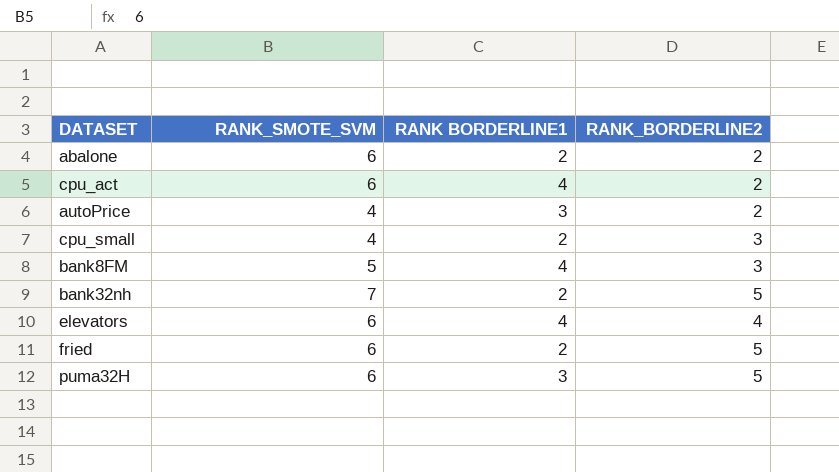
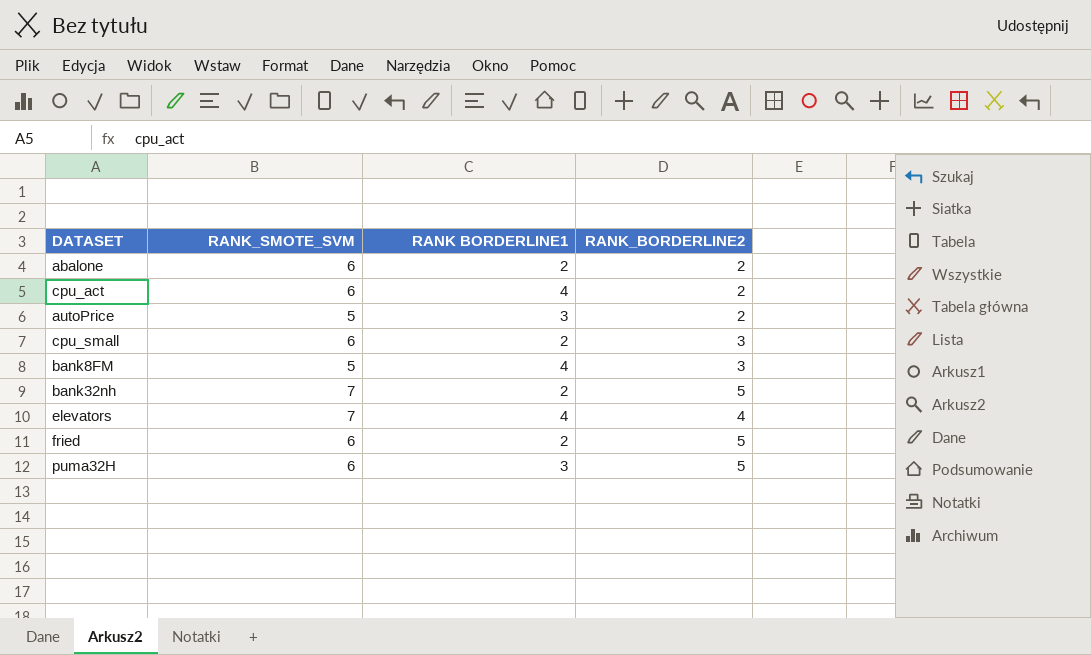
autoPrice | RANK_SMOTE_SVM: 4 -> 5
cpu_small | RANK_SMOTE_SVM: 4 -> 6
elevators | RANK_SMOTE_SVM: 6 -> 7

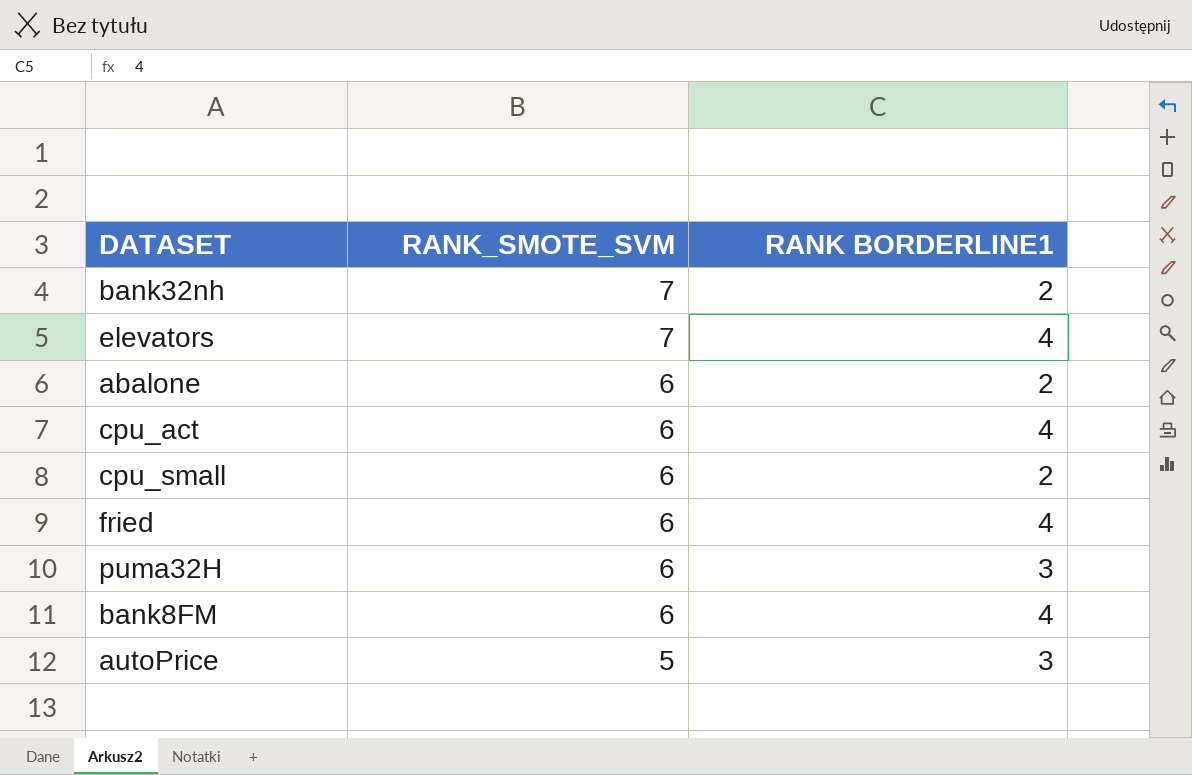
row order: none -> RANK_SMOTE_SVM descending
column RANK_BORDERLINE2 | position: 4 -> none
fried | RANK BORDERLINE1: 2 -> 4
bank8FM | RANK_SMOTE_SVM: 5 -> 6

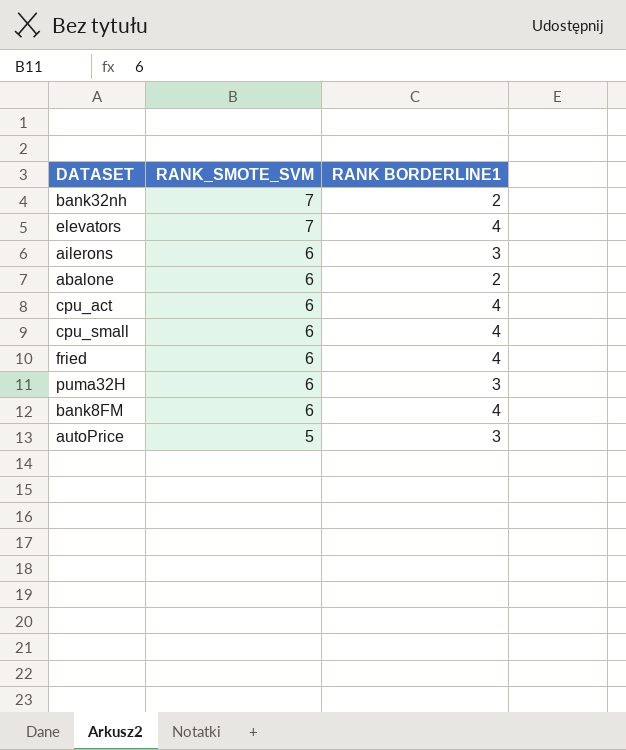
row ailerons: none -> 6 | 3
cpu_small | RANK BORDERLINE1: 2 -> 4

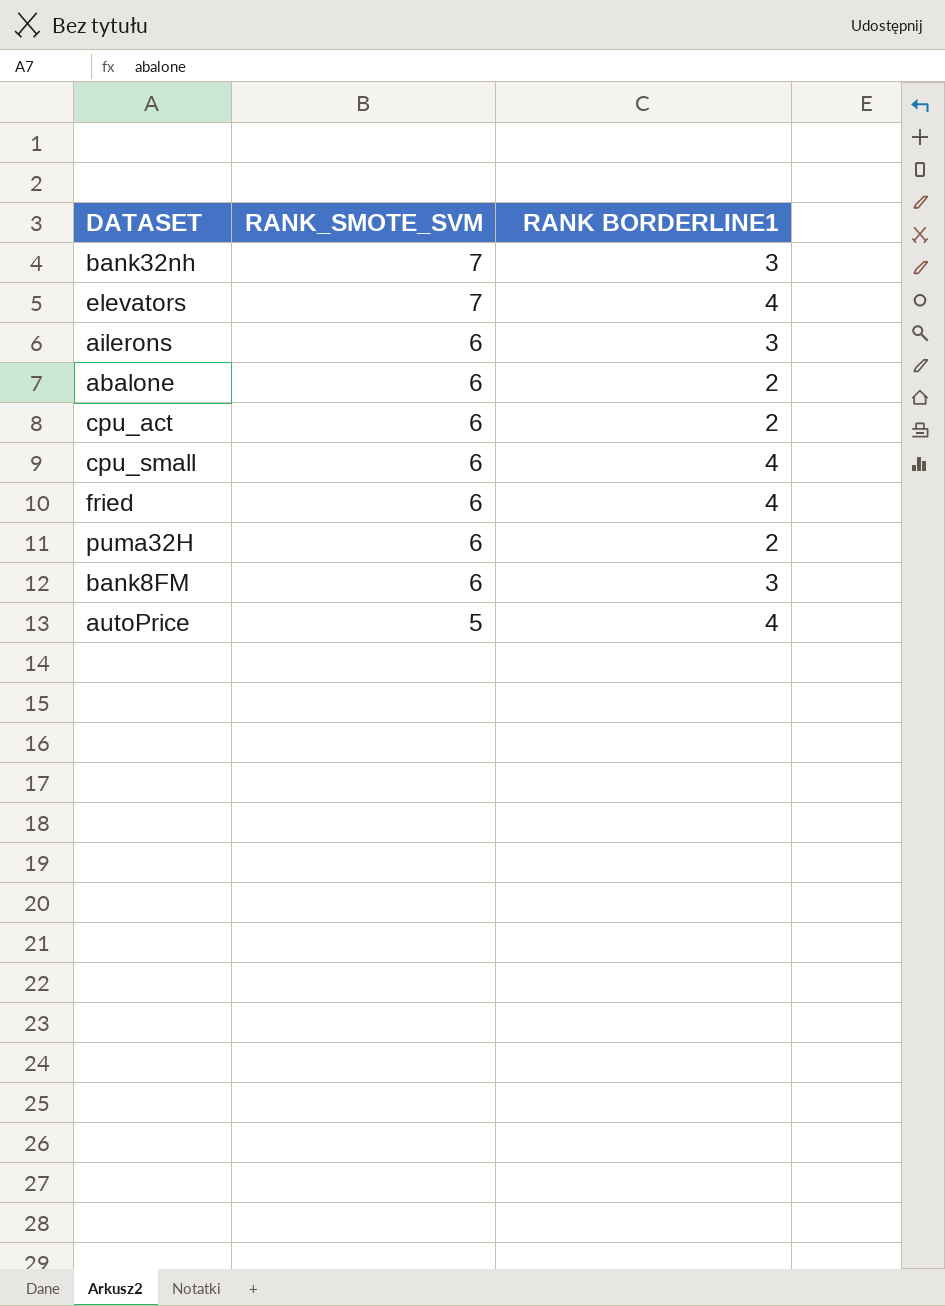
bank32nh | RANK BORDERLINE1: 2 -> 3
cpu_act | RANK BORDERLINE1: 4 -> 2
puma32H | RANK BORDERLINE1: 3 -> 2
bank8FM | RANK BORDERLINE1: 4 -> 3
autoPrice | RANK BORDERLINE1: 3 -> 4

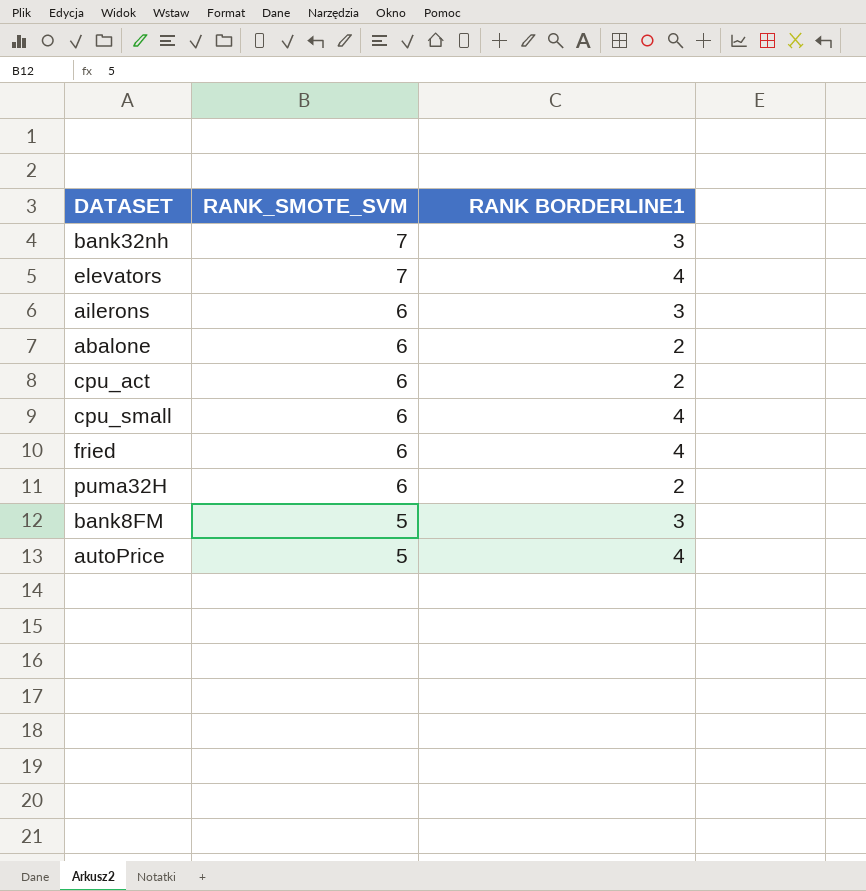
bank8FM | RANK_SMOTE_SVM: 6 -> 5

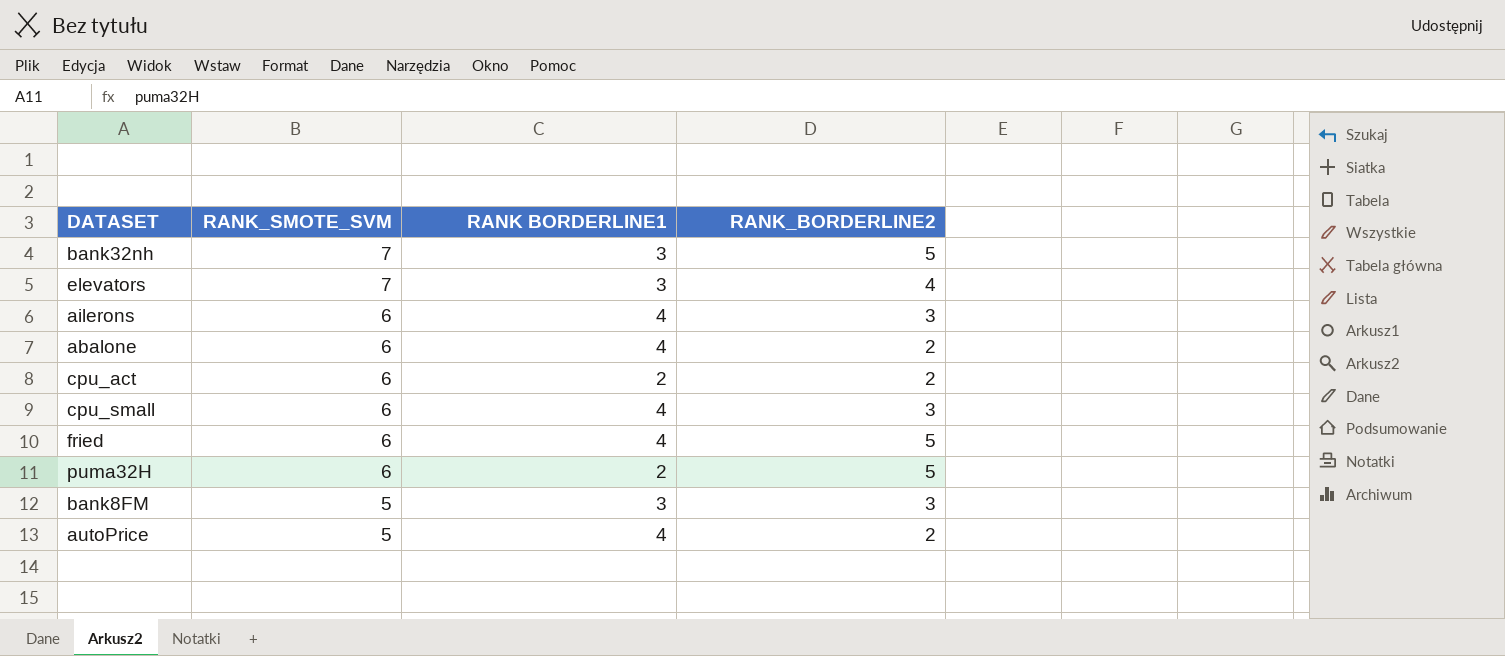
column RANK_BORDERLINE2 | position: none -> 4
elevators | RANK BORDERLINE1: 4 -> 3
ailerons | RANK BORDERLINE1: 3 -> 4
abalone | RANK BORDERLINE1: 2 -> 4

